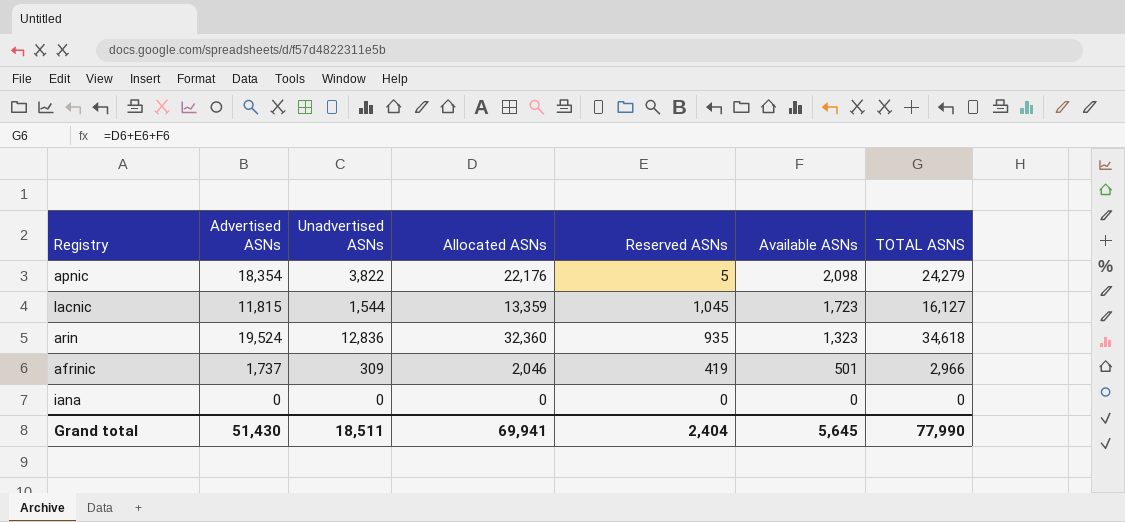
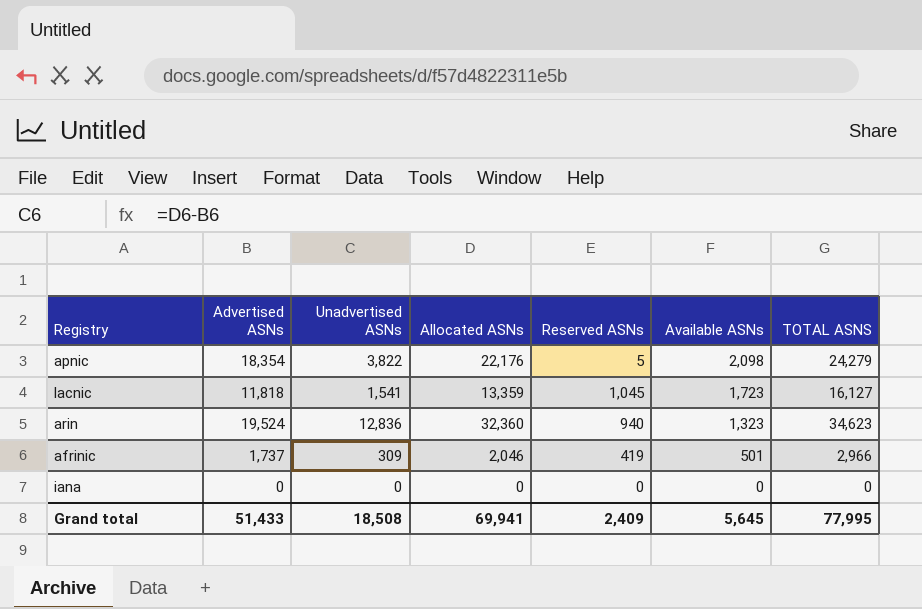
lacnic | Advertised ASNs: 11,815 -> 11,818
lacnic | Unadvertised ASNs: 1,544 -> 1,541
arin | Reserved ASNs: 935 -> 940
arin | TOTAL ASNS: 34,618 -> 34,623
Grand total | Advertised ASNs: 51,430 -> 51,433
Grand total | Unadvertised ASNs: 18,511 -> 18,508
Grand total | Reserved ASNs: 2,404 -> 2,409
Grand total | TOTAL ASNS: 77,990 -> 77,995

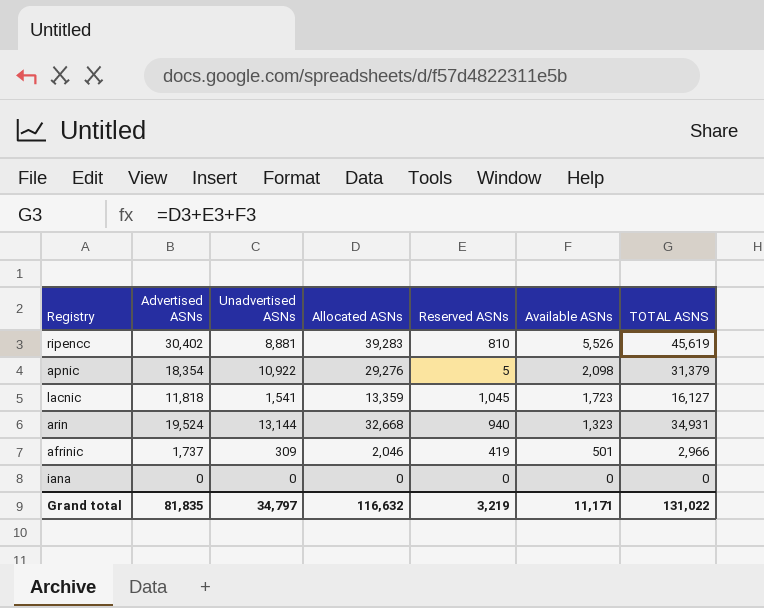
row ripencc: none -> 30,402 | 8,881 | 39,283 | 810 | 5,526 | 45,619
apnic | Unadvertised ASNs: 3,822 -> 10,922
apnic | Allocated ASNs: 22,176 -> 29,276
apnic | TOTAL ASNS: 24,279 -> 31,379
arin | Unadvertised ASNs: 12,836 -> 13,144
arin | Allocated ASNs: 32,360 -> 32,668
arin | TOTAL ASNS: 34,623 -> 34,931
Grand total | Advertised ASNs: 51,433 -> 81,835
Grand total | Unadvertised ASNs: 18,508 -> 34,797
Grand total | Allocated ASNs: 69,941 -> 116,632
Grand total | Reserved ASNs: 2,409 -> 3,219
Grand total | Available ASNs: 5,645 -> 11,171
Grand total | TOTAL ASNS: 77,995 -> 131,022

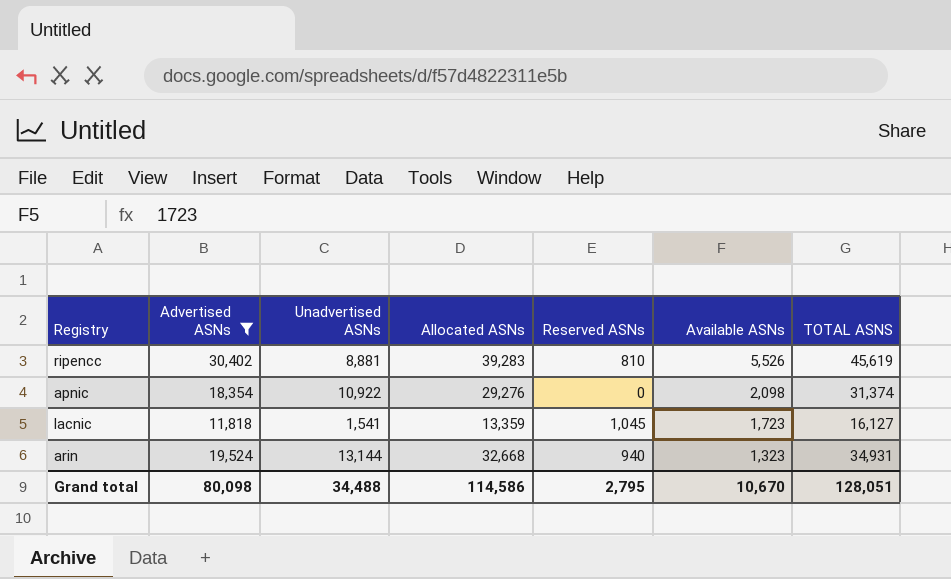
filter: none -> Advertised ASNs >= 11,818
apnic | Reserved ASNs: 5 -> 0
apnic | TOTAL ASNS: 31,379 -> 31,374
Grand total | Advertised ASNs: 81,835 -> 80,098
Grand total | Unadvertised ASNs: 34,797 -> 34,488
Grand total | Allocated ASNs: 116,632 -> 114,586
Grand total | Reserved ASNs: 3,219 -> 2,795
Grand total | Available ASNs: 11,171 -> 10,670
Grand total | TOTAL ASNS: 131,022 -> 128,051

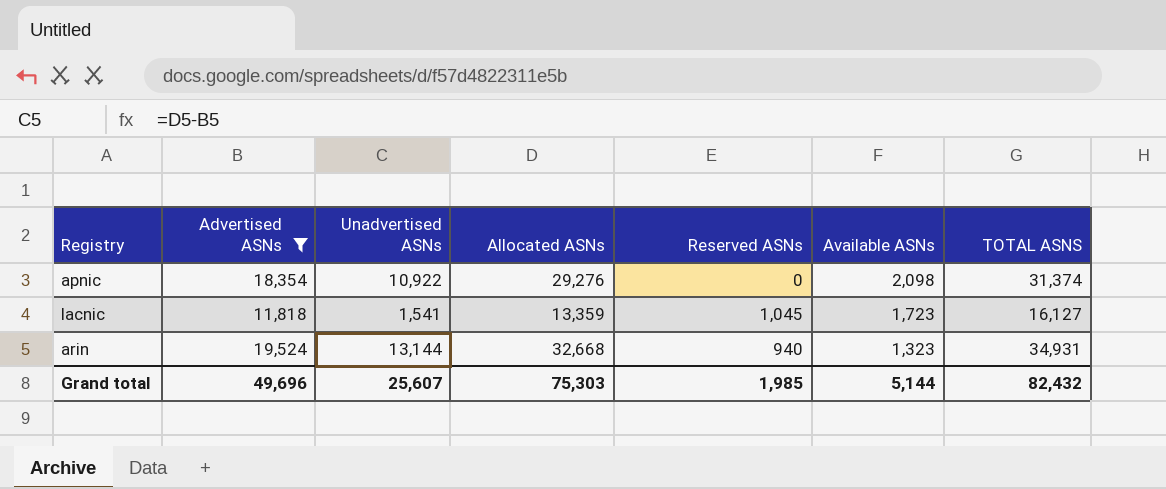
row ripencc: 30,402 | 8,881 | 39,283 | 810 | 5,526 | 45,619 -> none
Grand total | Advertised ASNs: 80,098 -> 49,696
Grand total | Unadvertised ASNs: 34,488 -> 25,607
Grand total | Allocated ASNs: 114,586 -> 75,303
Grand total | Reserved ASNs: 2,795 -> 1,985
Grand total | Available ASNs: 10,670 -> 5,144
Grand total | TOTAL ASNS: 128,051 -> 82,432

